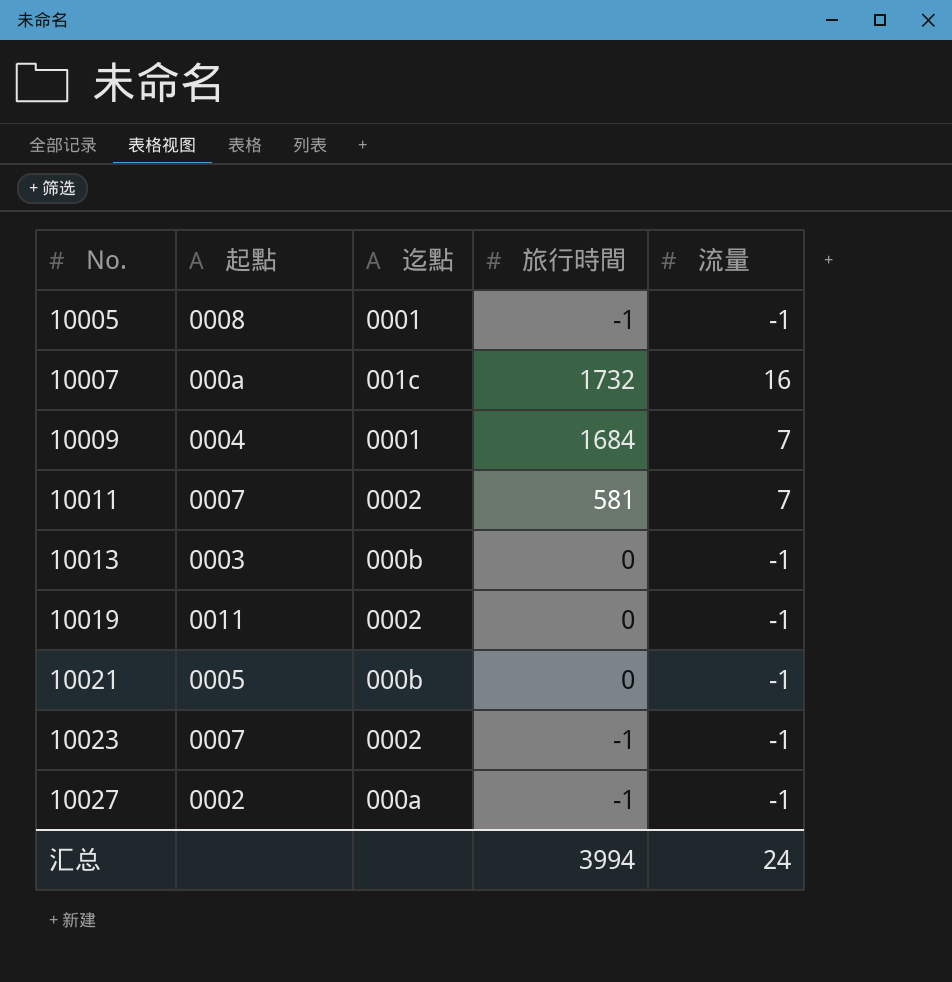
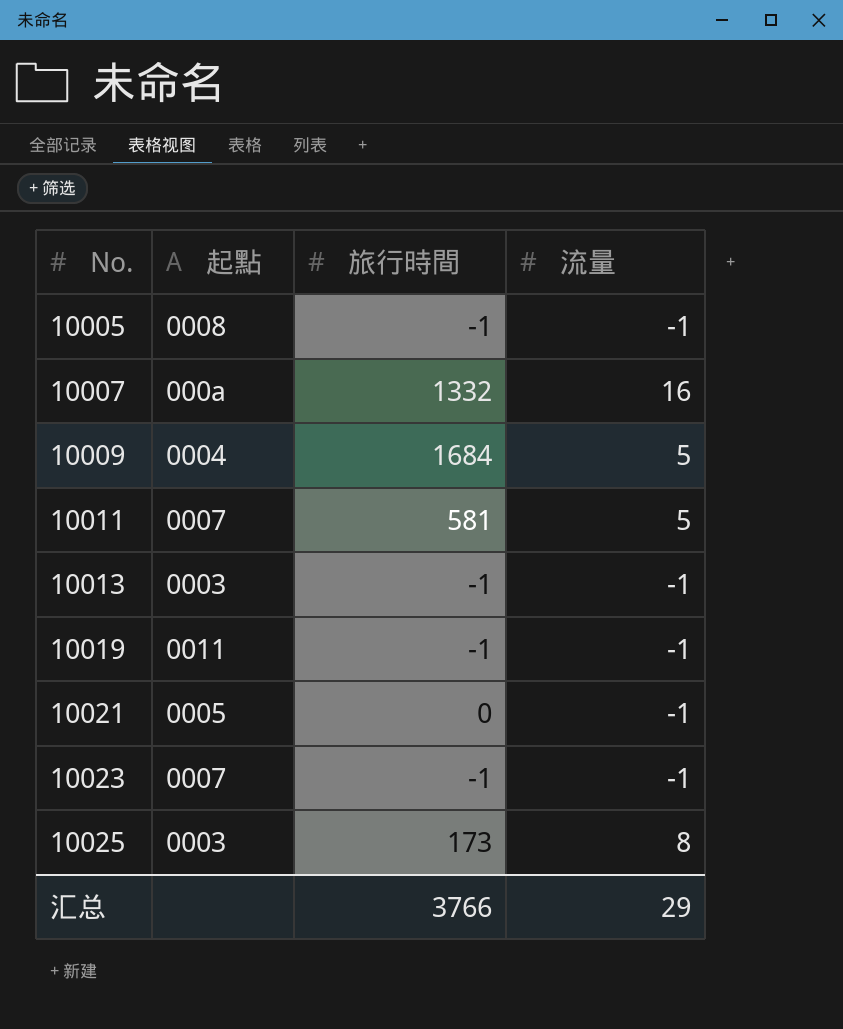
column 迄點 | position: 3 -> none
row 10027: 0002 | 000a | -1 | -1 -> none
10007 | 旅行時間: 1732 -> 1332
10009 | 流量: 7 -> 5
10011 | 流量: 7 -> 5
10013 | 旅行時間: 0 -> -1
10019 | 旅行時間: 0 -> -1
row 10025: none -> 0003 | 173 | 8
汇总 | 旅行時間: 3994 -> 3766
汇总 | 流量: 24 -> 29

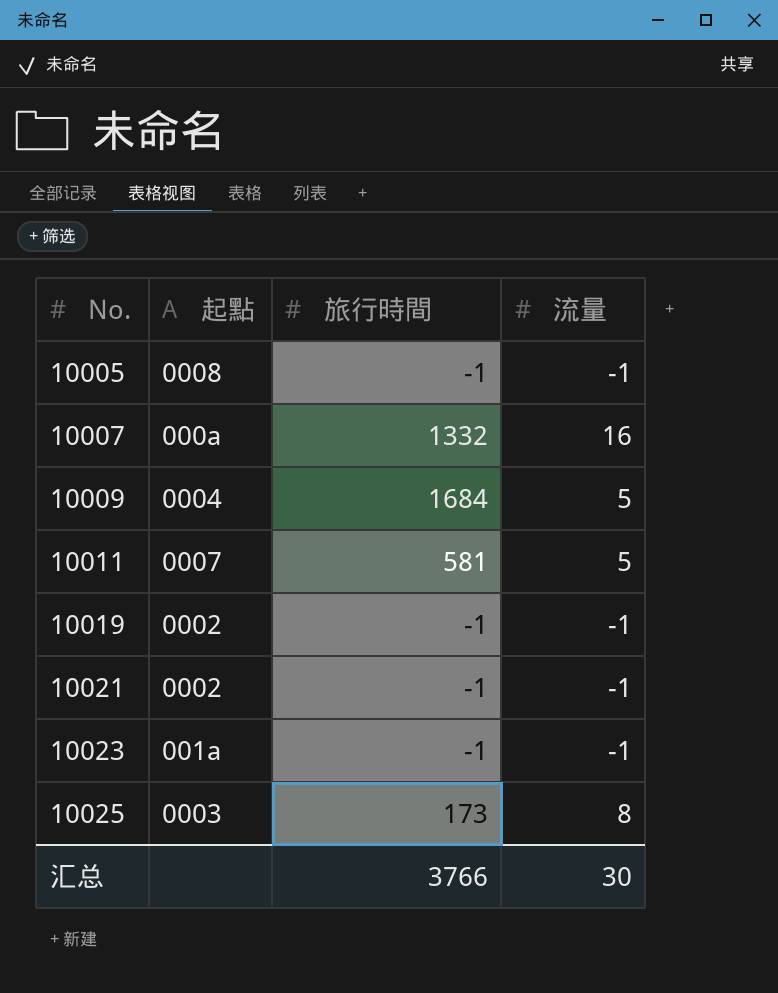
row 10013: 0003 | -1 | -1 -> none
10019 | 起點: 0011 -> 0002
10021 | 起點: 0005 -> 0002
10021 | 旅行時間: 0 -> -1
10023 | 起點: 0007 -> 001a
汇总 | 流量: 29 -> 30

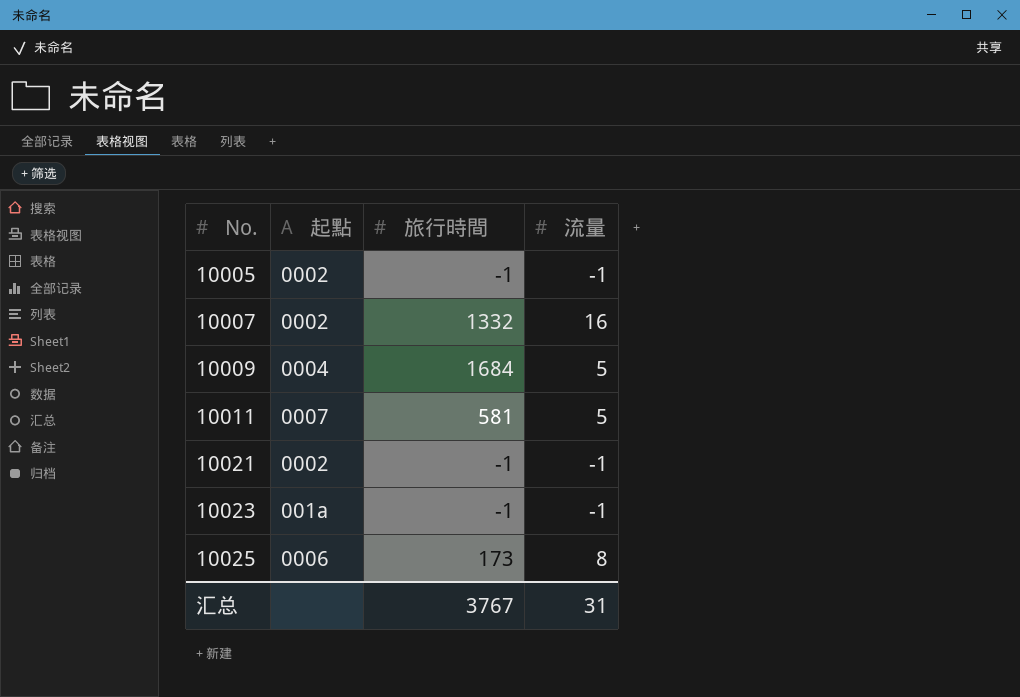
row 10019: 0002 | -1 | -1 -> none
10005 | 起點: 0008 -> 0002
10007 | 起點: 000a -> 0002
10025 | 起點: 0003 -> 0006
汇总 | 旅行時間: 3766 -> 3767
汇总 | 流量: 30 -> 31

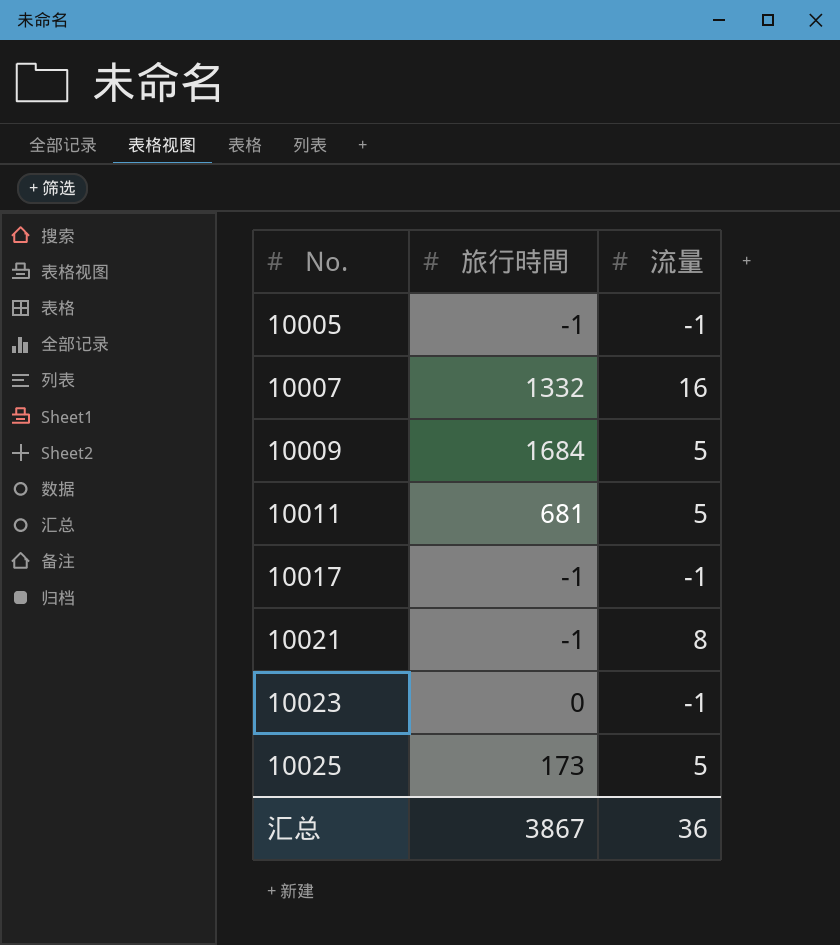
column 起點 | position: 2 -> none
10011 | 旅行時間: 581 -> 681
row 10017: none -> -1 | -1
10021 | 流量: -1 -> 8
10023 | 旅行時間: -1 -> 0
10025 | 流量: 8 -> 5
汇总 | 旅行時間: 3767 -> 3867
汇总 | 流量: 31 -> 36

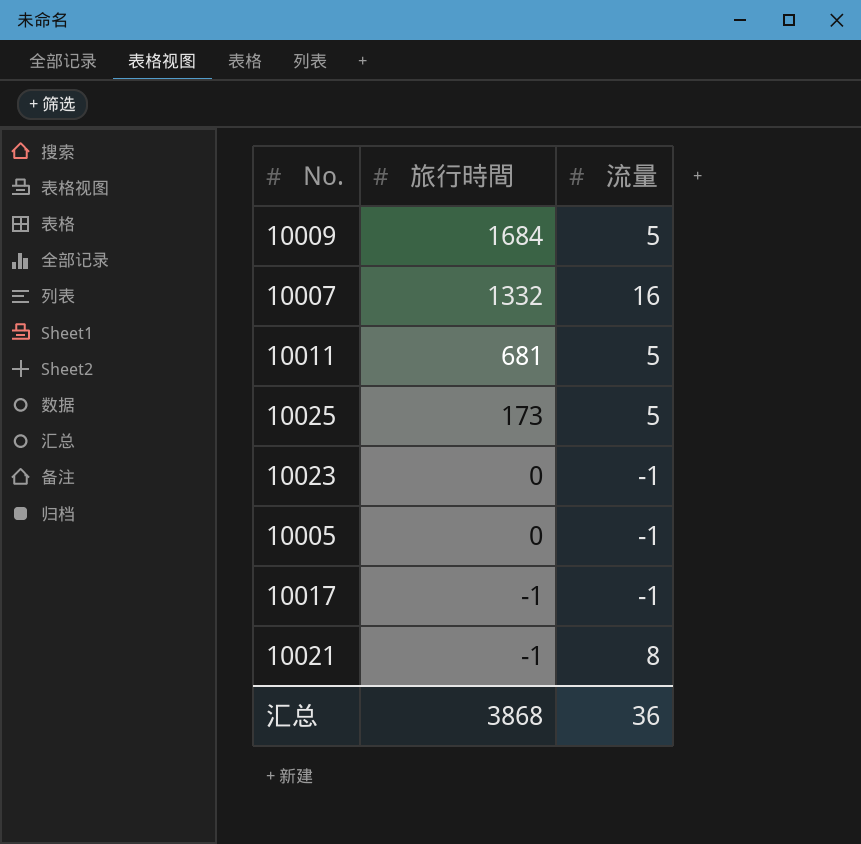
row order: No. ascending -> 旅行時間 descending
10005 | 旅行時間: -1 -> 0
汇总 | 旅行時間: 3867 -> 3868

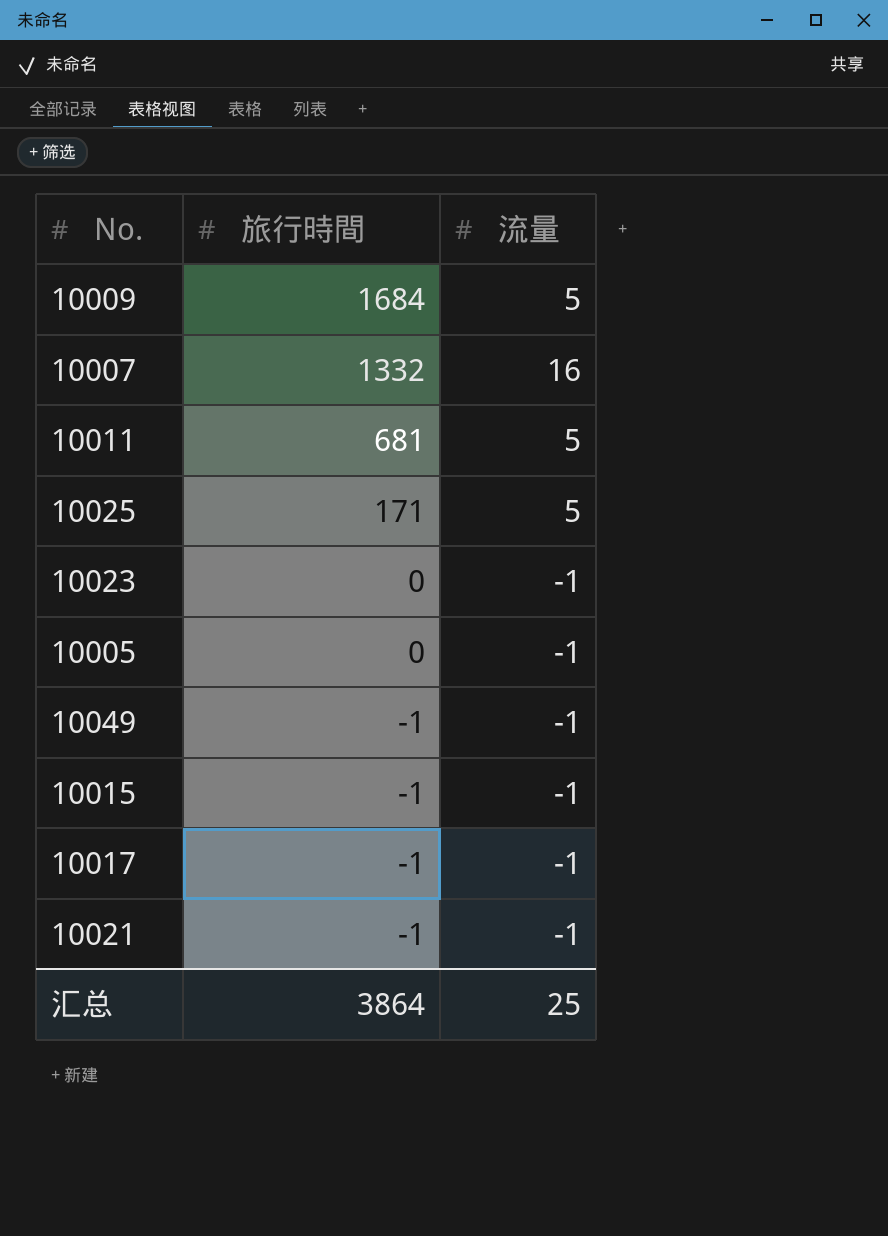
10025 | 旅行時間: 173 -> 171
row 10049: none -> -1 | -1
row 10015: none -> -1 | -1
10021 | 流量: 8 -> -1
汇总 | 旅行時間: 3868 -> 3864
汇总 | 流量: 36 -> 25

